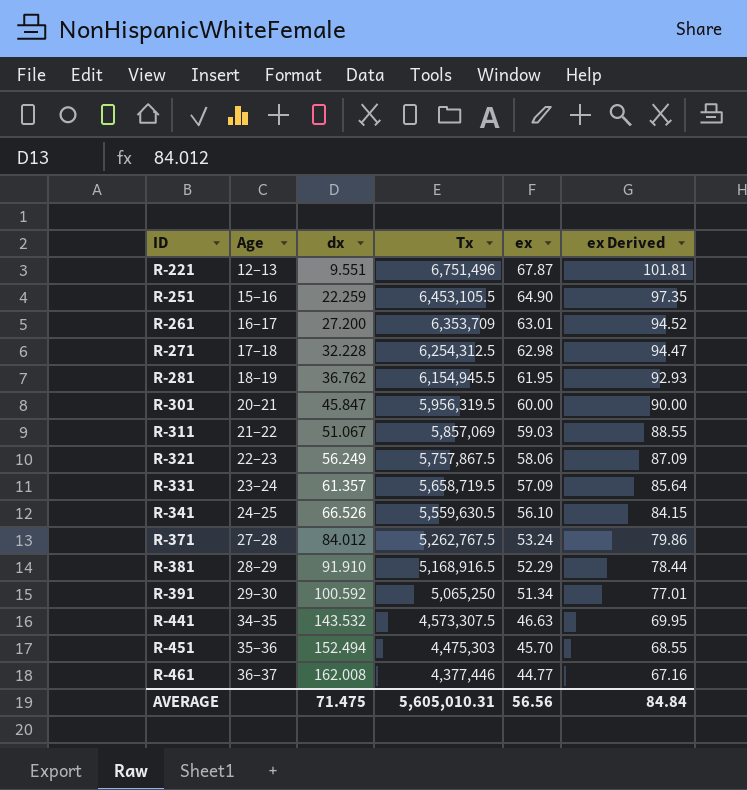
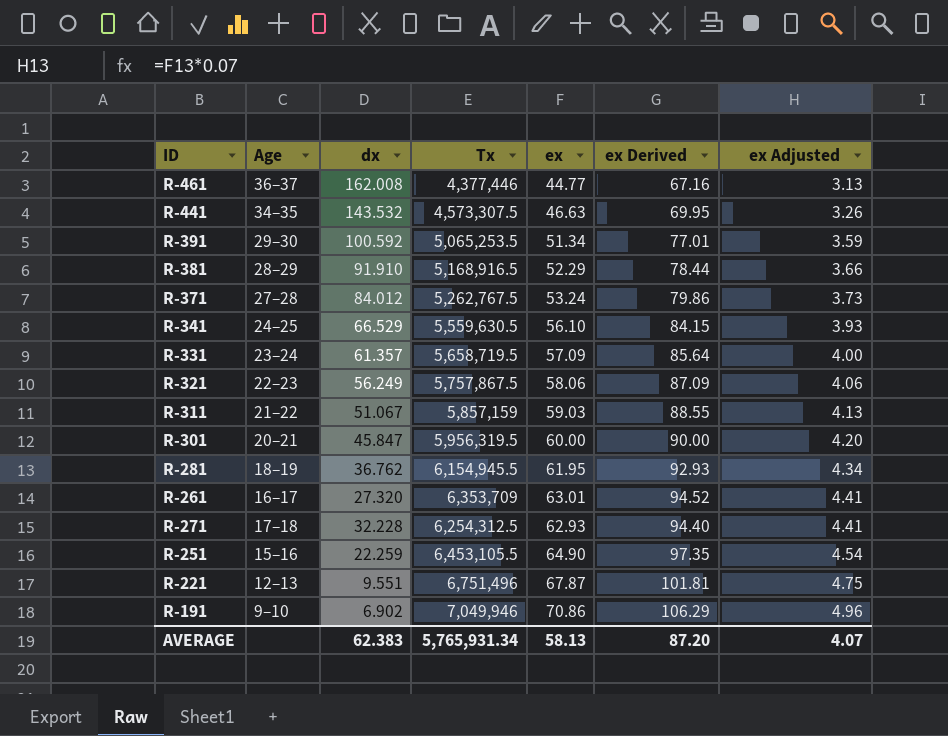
row order: ID ascending -> ex Adjusted ascending
column ex Adjusted | formula: none -> [ex] * 0.07
row R-451: 35–36 | 152.494 | 4,475,303 | 45.70 | 68.55 -> none
R-391 | Tx: 5,065,250 -> 5,065,253.5
R-341 | dx: 66.526 -> 66.529
R-311 | Tx: 5,857,069 -> 5,857,159
R-261 | dx: 27.200 -> 27.320
R-271 | ex: 62.98 -> 62.93
R-271 | ex Derived: 94.47 -> 94.40
row R-191: none -> 9–10 | 6.902 | 7,049,946 | 70.86 | 106.29 | 4.96
AVERAGE | dx: 71.475 -> 62.383
AVERAGE | Tx: 5,605,010.31 -> 5,765,931.34
AVERAGE | ex: 56.56 -> 58.13
AVERAGE | ex Derived: 84.84 -> 87.20

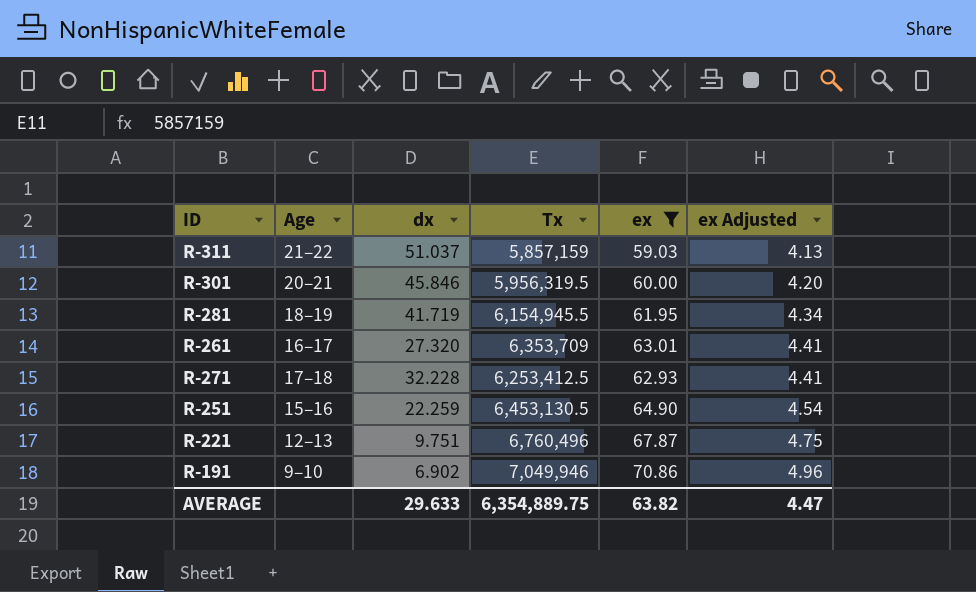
filter: none -> ex >= 59.03
column ex Derived | formula: [ex] * 1.5 -> none
R-311 | dx: 51.067 -> 51.037
R-301 | dx: 45.847 -> 45.846
R-281 | dx: 36.762 -> 41.719
R-271 | Tx: 6,254,312.5 -> 6,253,412.5
R-251 | Tx: 6,453,105.5 -> 6,453,130.5
R-221 | dx: 9.551 -> 9.751
R-221 | Tx: 6,751,496 -> 6,760,496
AVERAGE | dx: 62.383 -> 29.633
AVERAGE | Tx: 5,765,931.34 -> 6,354,889.75
AVERAGE | ex: 58.13 -> 63.82
AVERAGE | ex Adjusted: 4.07 -> 4.47

